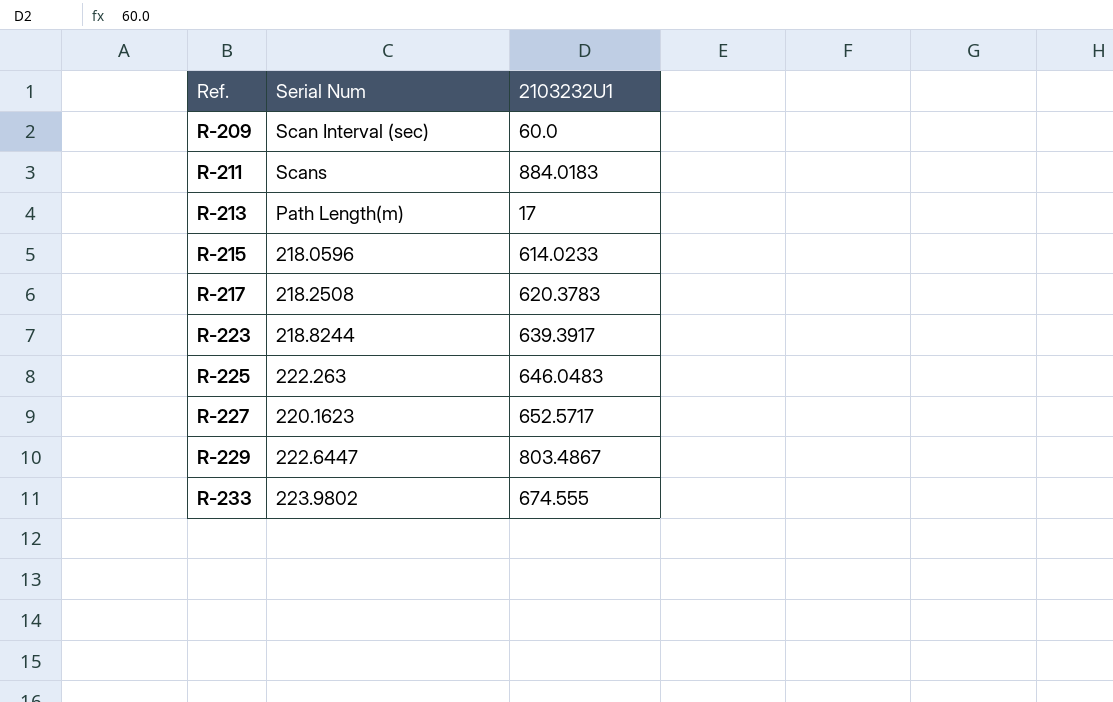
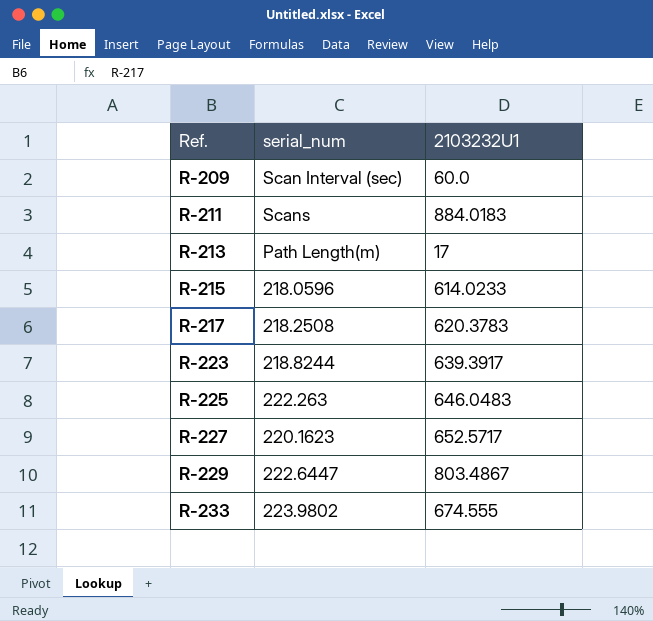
column name: Serial Num -> serial_num

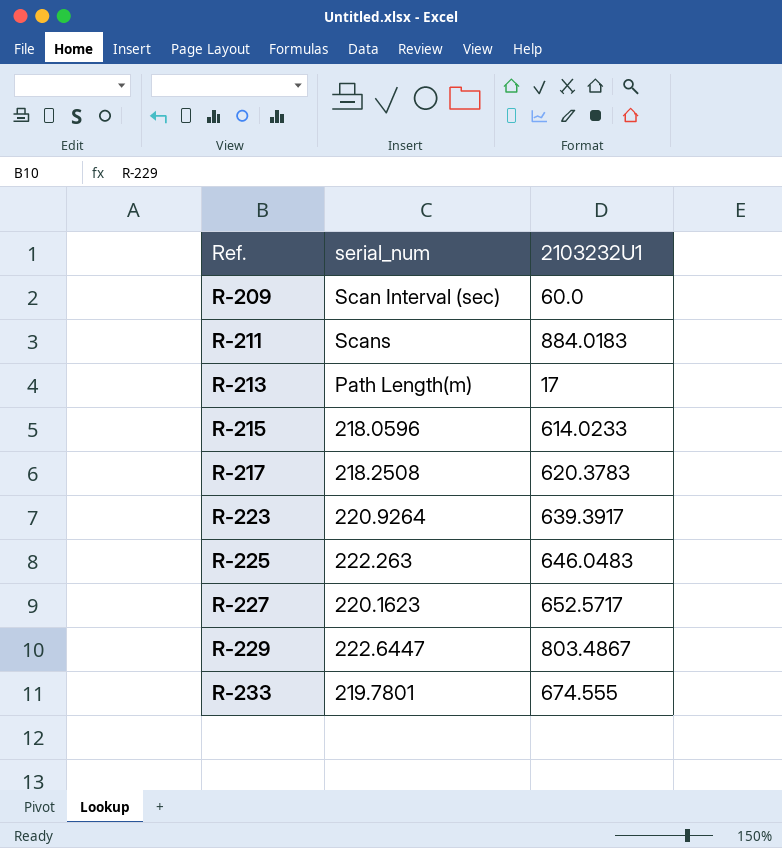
R-223 | serial_num: 218.8244 -> 220.9264
R-233 | serial_num: 223.9802 -> 219.7801

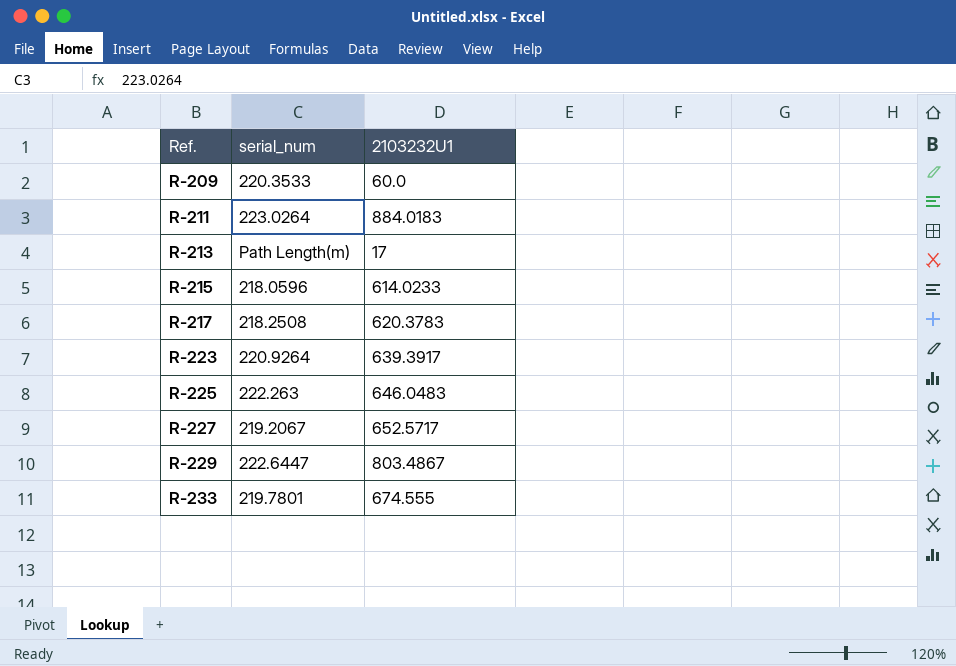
R-209 | serial_num: Scan Interval (sec) -> 220.3533
R-211 | serial_num: Scans -> 223.0264
R-227 | serial_num: 220.1623 -> 219.2067

